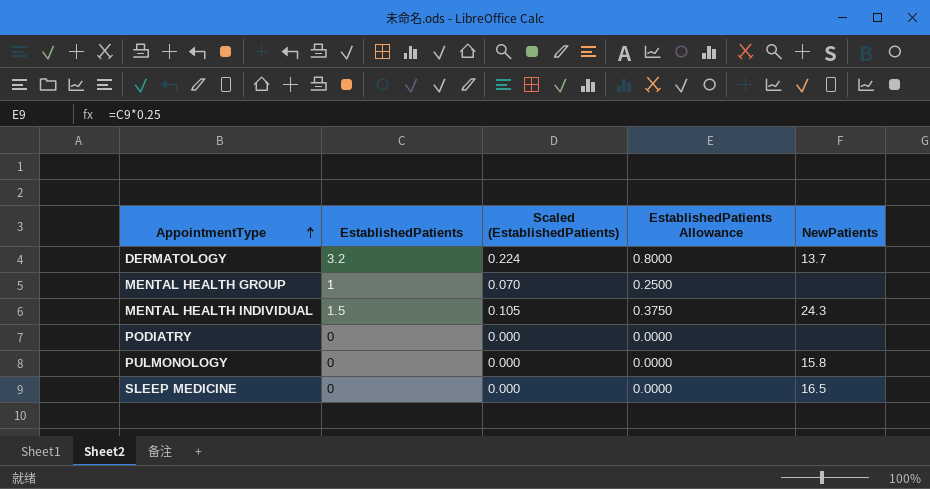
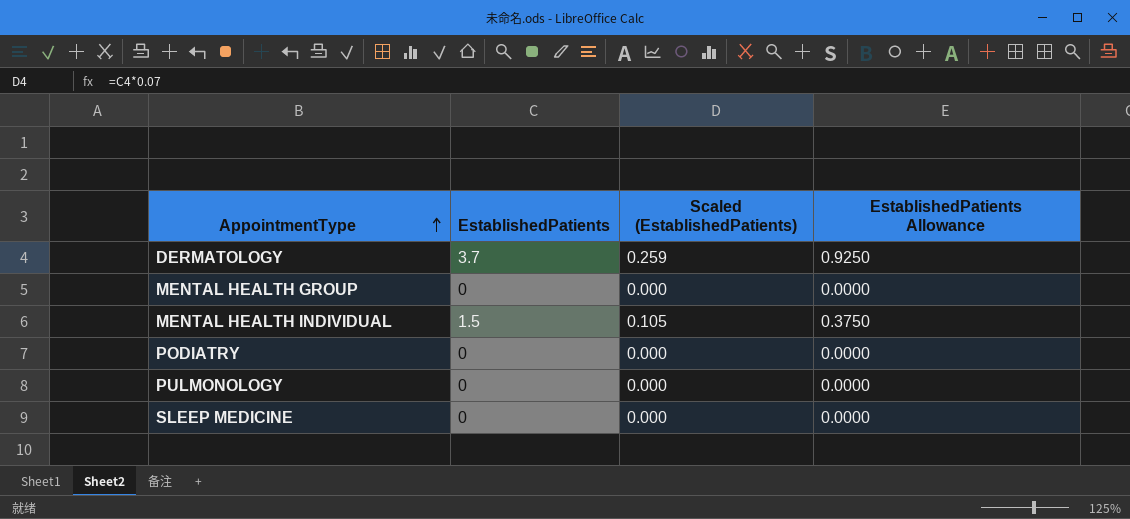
column NewPatients | position: 5 -> none
DERMATOLOGY | EstablishedPatients: 3.2 -> 3.7
DERMATOLOGY | Scaled (EstablishedPatients): 0.224 -> 0.259
DERMATOLOGY | EstablishedPatients Allowance: 0.8000 -> 0.9250
MENTAL HEALTH GROUP | EstablishedPatients: 1 -> 0
MENTAL HEALTH GROUP | Scaled (EstablishedPatients): 0.070 -> 0.000
MENTAL HEALTH GROUP | EstablishedPatients Allowance: 0.2500 -> 0.0000

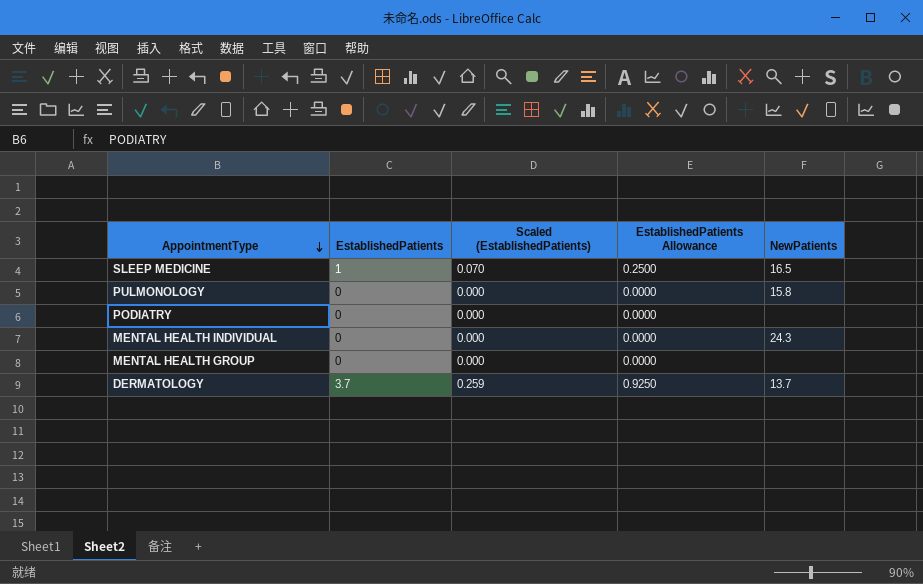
row order: AppointmentType ascending -> AppointmentType descending
column NewPatients | position: none -> 5
SLEEP MEDICINE | EstablishedPatients: 0 -> 1
SLEEP MEDICINE | Scaled (EstablishedPatients): 0.000 -> 0.070
SLEEP MEDICINE | EstablishedPatients Allowance: 0.0000 -> 0.2500
MENTAL HEALTH INDIVIDUAL | EstablishedPatients: 1.5 -> 0
MENTAL HEALTH INDIVIDUAL | Scaled (EstablishedPatients): 0.105 -> 0.000
MENTAL HEALTH INDIVIDUAL | EstablishedPatients Allowance: 0.3750 -> 0.0000

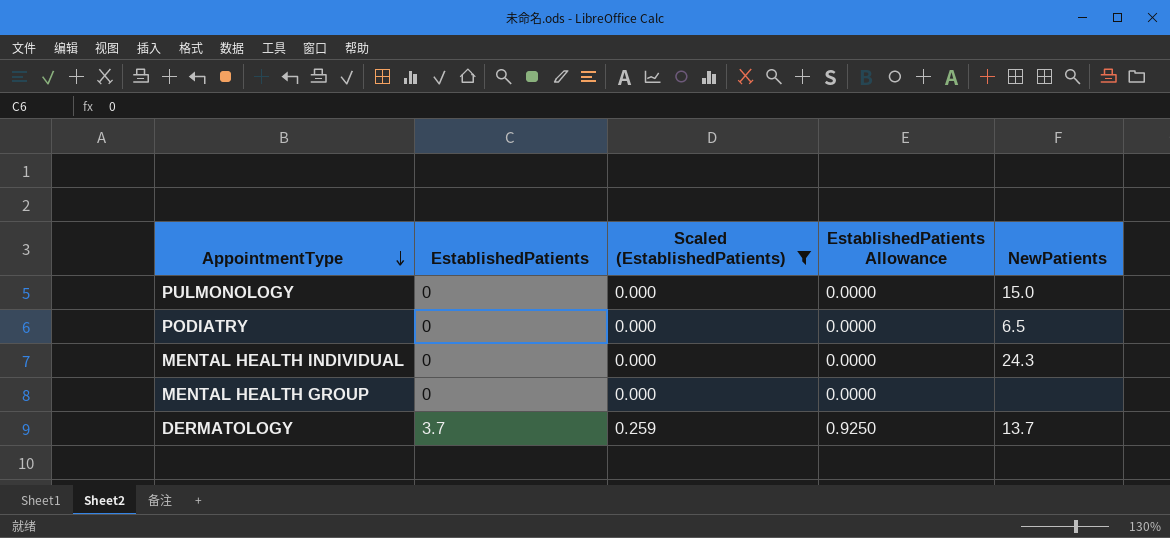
filter: none -> Scaled (EstablishedPatients) != 0.070
PULMONOLOGY | NewPatients: 15.8 -> 15.0
PODIATRY | NewPatients: none -> 6.5

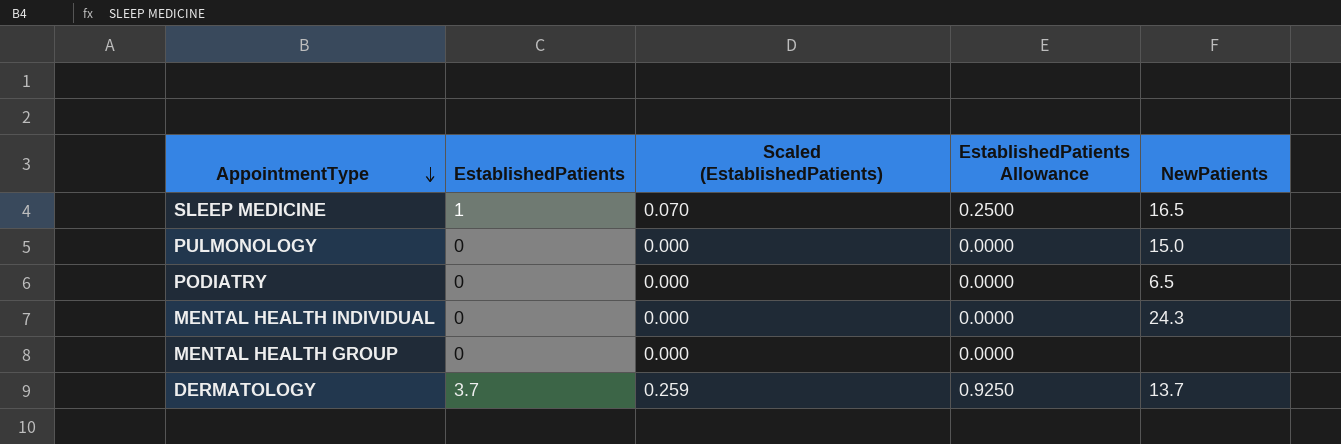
filter: Scaled (EstablishedPatients) != 0.070 -> none

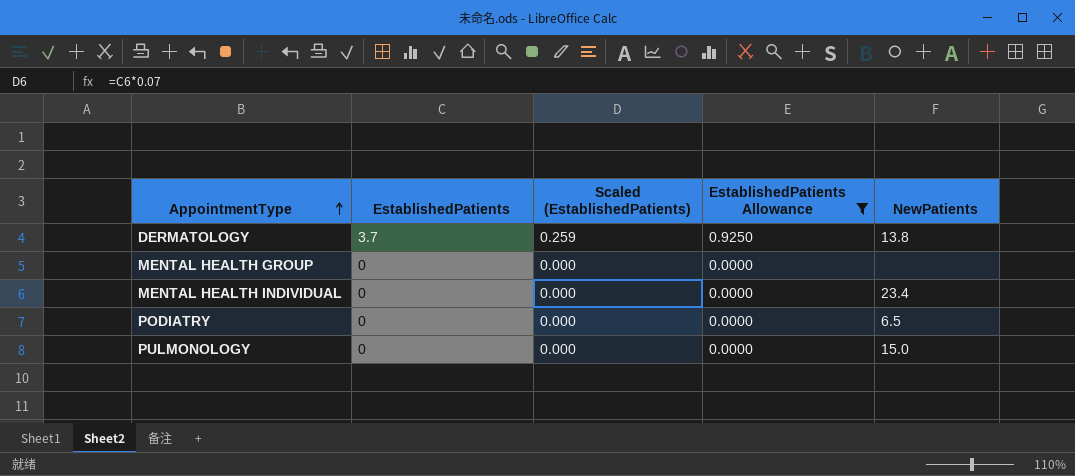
filter: none -> EstablishedPatients Allowance != 0.2500
row order: AppointmentType descending -> AppointmentType ascending
DERMATOLOGY | NewPatients: 13.7 -> 13.8
MENTAL HEALTH INDIVIDUAL | NewPatients: 24.3 -> 23.4

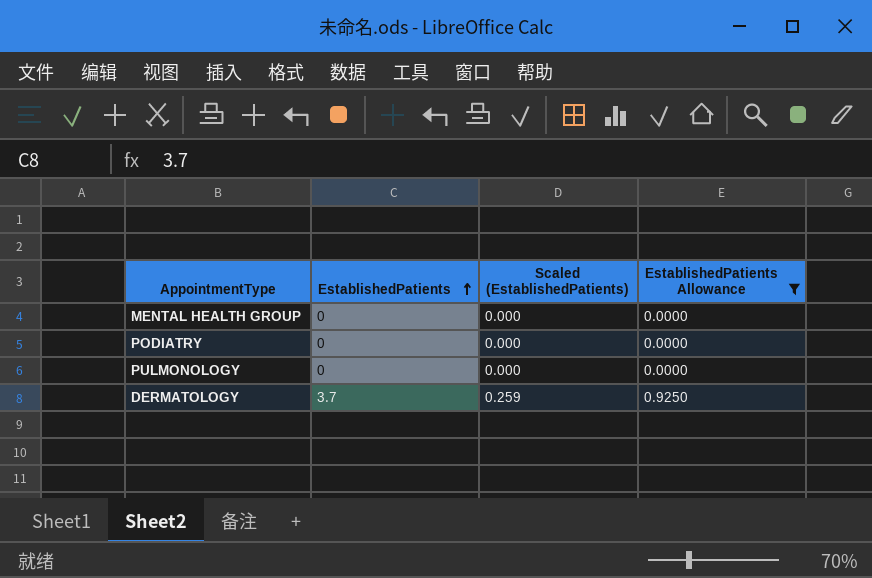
row order: AppointmentType ascending -> EstablishedPatients ascending
column NewPatients | position: 5 -> none
row MENTAL HEALTH INDIVIDUAL: 0 | 0.000 | 0.0000 | 23.4 -> none

